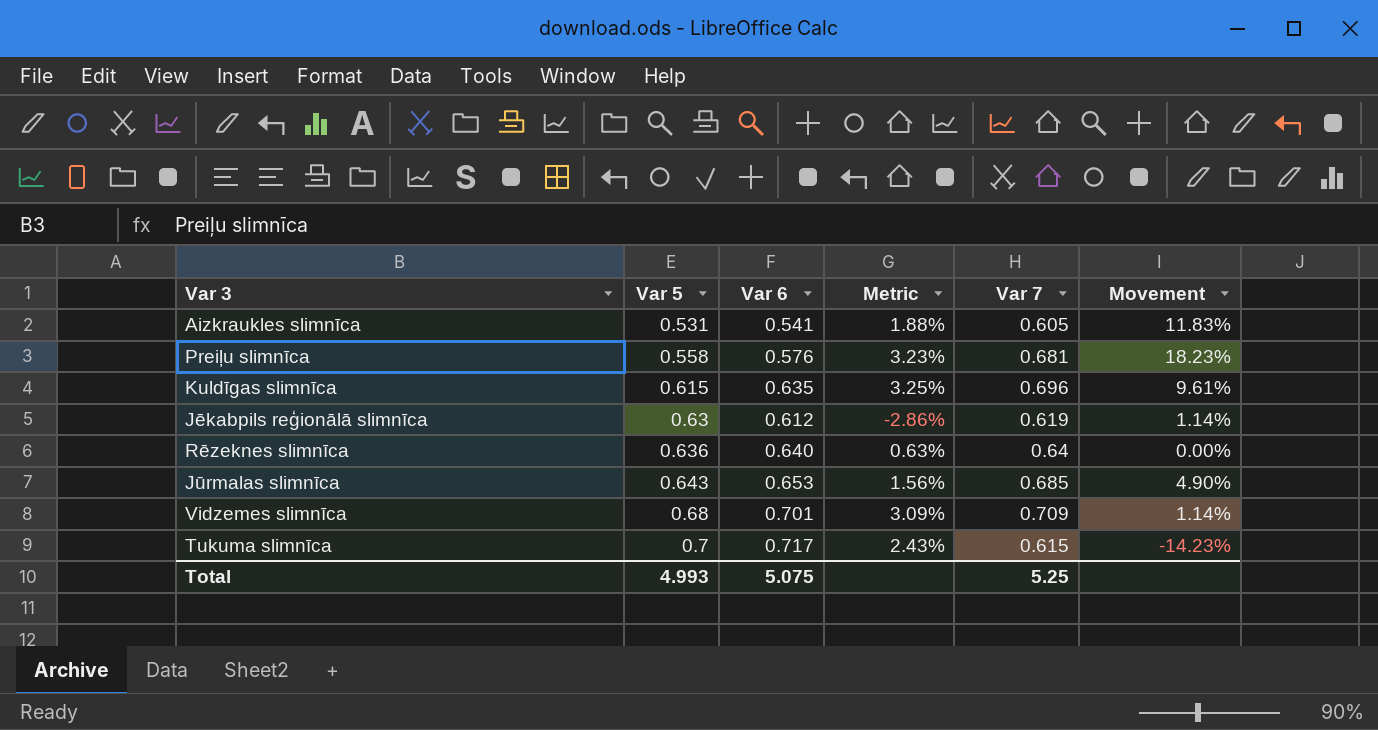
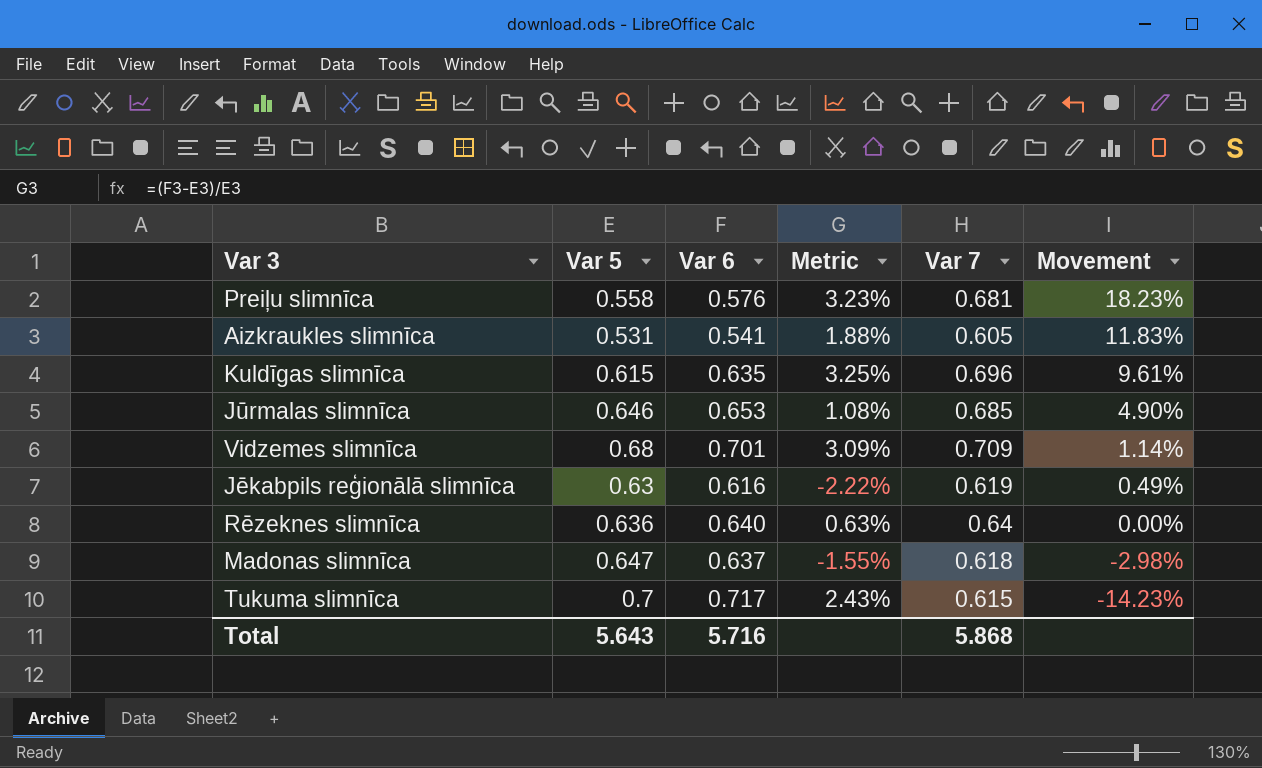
row order: Var 5 ascending -> Movement descending
Jūrmalas slimnīca | Var 5: 0.643 -> 0.646
Jūrmalas slimnīca | Metric: 1.56% -> 1.08%
Jēkabpils reģionālā slimnīca | Var 6: 0.612 -> 0.616
Jēkabpils reģionālā slimnīca | Metric: -2.86% -> -2.22%
Jēkabpils reģionālā slimnīca | Movement: 1.14% -> 0.49%
row Madonas slimnīca: none -> 0.647 | 0.637 | -1.55% | 0.618 | -2.98%
Total | Var 5: 4.993 -> 5.643
Total | Var 6: 5.075 -> 5.716
Total | Var 7: 5.25 -> 5.868

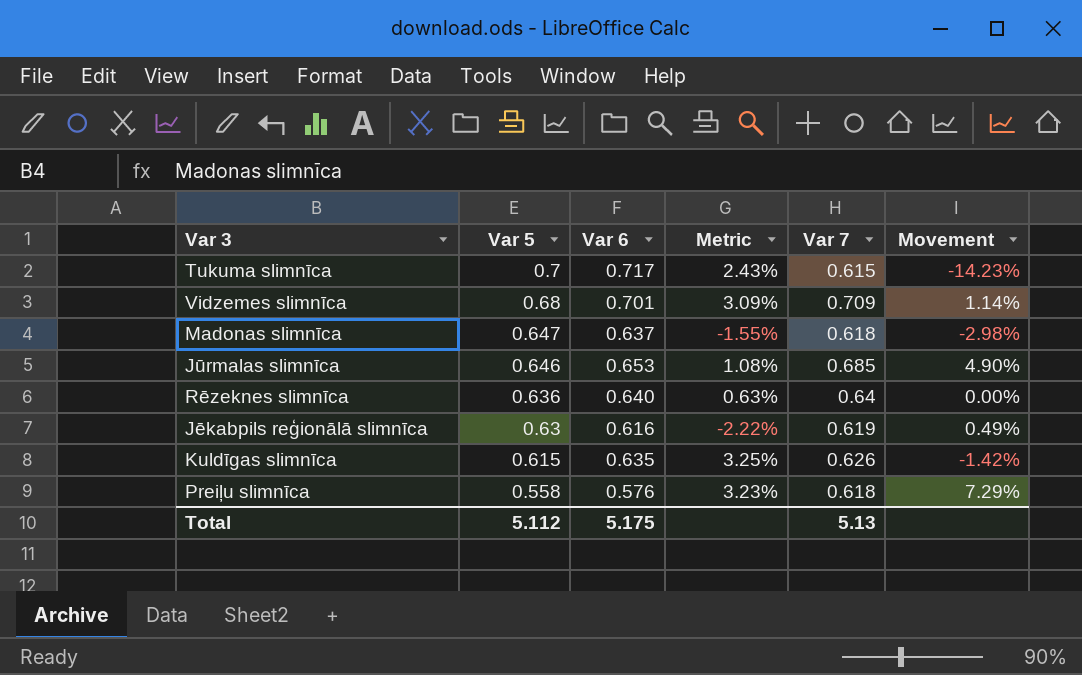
row order: Movement descending -> Var 5 descending
row Aizkraukles slimnīca: 0.531 | 0.541 | 1.88% | 0.605 | 11.83% -> none
Kuldīgas slimnīca | Var 7: 0.696 -> 0.626
Kuldīgas slimnīca | Movement: 9.61% -> -1.42%
Preiļu slimnīca | Var 7: 0.681 -> 0.618
Preiļu slimnīca | Movement: 18.23% -> 7.29%
Total | Var 5: 5.643 -> 5.112
Total | Var 6: 5.716 -> 5.175
Total | Var 7: 5.868 -> 5.13

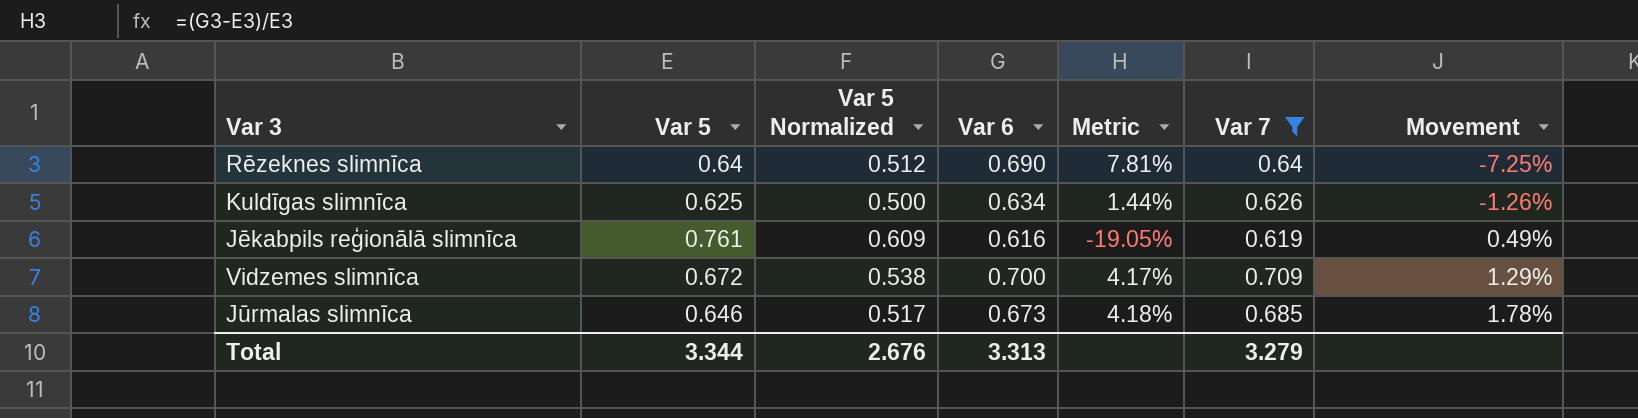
filter: none -> Var 7 >= 0.619
row order: Var 5 descending -> Movement ascending
column Var 5 Normalized | formula: none -> [Var 5] * 0.8
Rēzeknes slimnīca | Var 5: 0.636 -> 0.64
Rēzeknes slimnīca | Var 6: 0.640 -> 0.690
Rēzeknes slimnīca | Metric: 0.63% -> 7.81%
Rēzeknes slimnīca | Movement: 0.00% -> -7.25%
Kuldīgas slimnīca | Var 5: 0.615 -> 0.625
Kuldīgas slimnīca | Var 6: 0.635 -> 0.634
Kuldīgas slimnīca | Metric: 3.25% -> 1.44%
Kuldīgas slimnīca | Movement: -1.42% -> -1.26%
Jēkabpils reģionālā slimnīca | Var 5: 0.63 -> 0.761
Jēkabpils reģionālā slimnīca | Metric: -2.22% -> -19.05%
Vidzemes slimnīca | Var 5: 0.68 -> 0.672
Vidzemes slimnīca | Var 6: 0.701 -> 0.700
Vidzemes slimnīca | Metric: 3.09% -> 4.17%
Vidzemes slimnīca | Movement: 1.14% -> 1.29%
Jūrmalas slimnīca | Var 6: 0.653 -> 0.673
Jūrmalas slimnīca | Metric: 1.08% -> 4.18%
Jūrmalas slimnīca | Movement: 4.90% -> 1.78%
Total | Var 5: 5.112 -> 3.344
Total | Var 6: 5.175 -> 3.313
Total | Var 7: 5.13 -> 3.279

